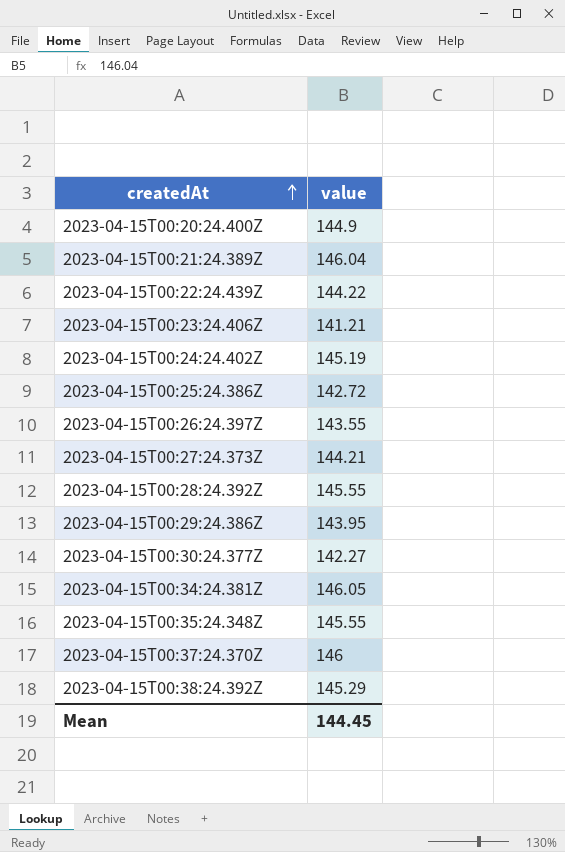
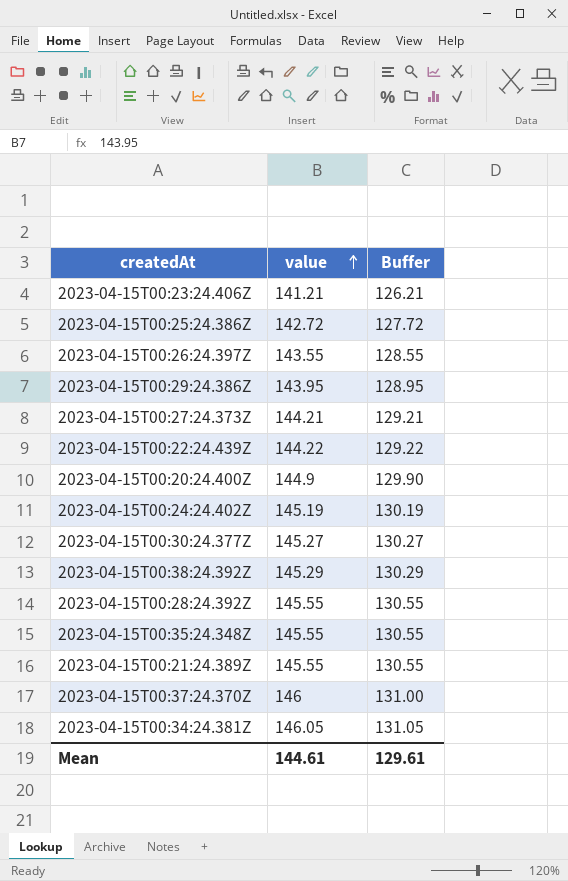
row order: createdAt ascending -> value ascending
column Buffer | formula: none -> [value] - 15
2023-04-15T00:30:24.377Z | value: 142.27 -> 145.27
2023-04-15T00:21:24.389Z | value: 146.04 -> 145.55
Mean | value: 144.45 -> 144.61

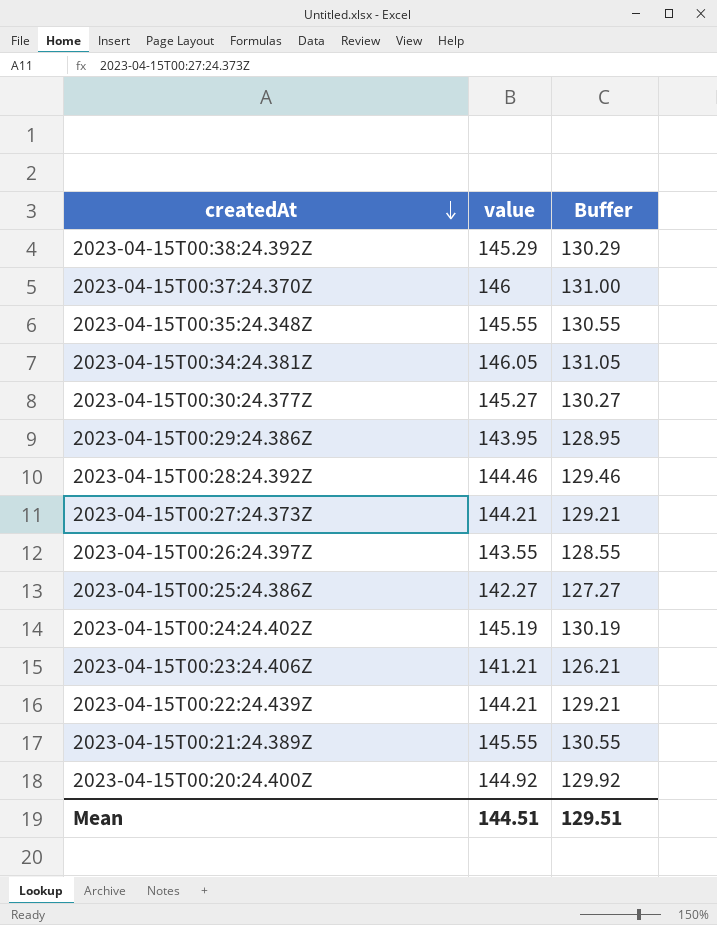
row order: value ascending -> createdAt descending
2023-04-15T00:28:24.392Z | value: 145.55 -> 144.46
2023-04-15T00:28:24.392Z | Buffer: 130.55 -> 129.46
2023-04-15T00:25:24.386Z | value: 142.72 -> 142.27
2023-04-15T00:25:24.386Z | Buffer: 127.72 -> 127.27
2023-04-15T00:22:24.439Z | value: 144.22 -> 144.21
2023-04-15T00:22:24.439Z | Buffer: 129.22 -> 129.21
2023-04-15T00:20:24.400Z | value: 144.9 -> 144.92
2023-04-15T00:20:24.400Z | Buffer: 129.90 -> 129.92
Mean | value: 144.61 -> 144.51
Mean | Buffer: 129.61 -> 129.51

